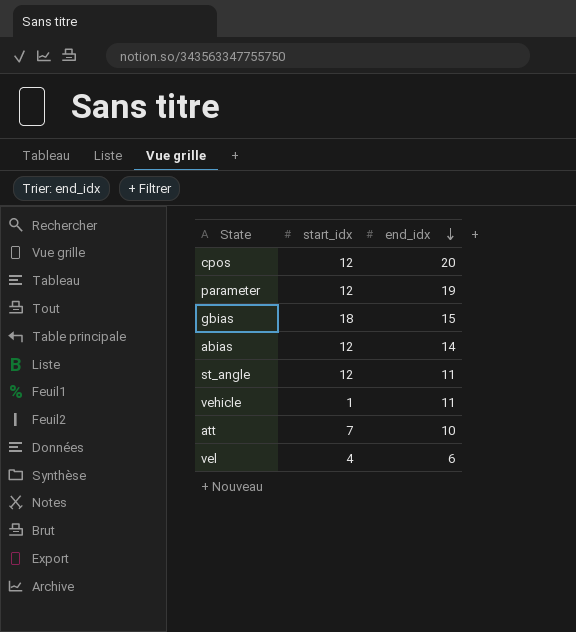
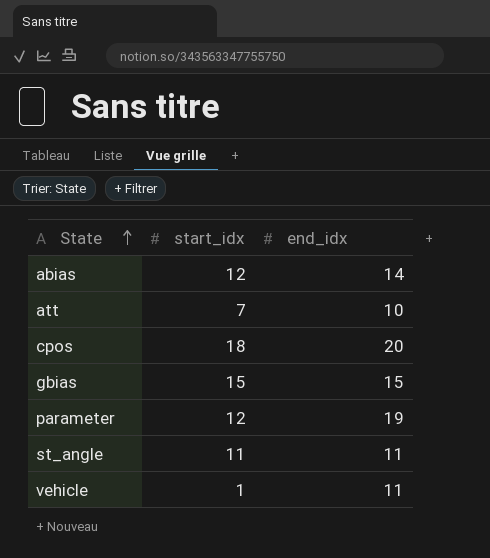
row order: end_idx descending -> State ascending
row vel: 4 | 6 -> none
cpos | start_idx: 12 -> 18
gbias | start_idx: 18 -> 15
st_angle | start_idx: 12 -> 11

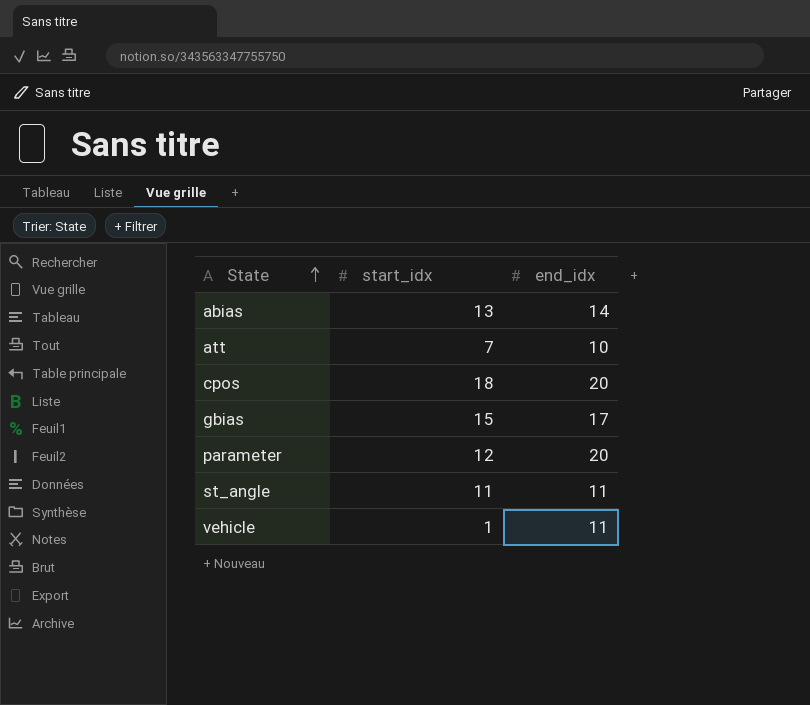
abias | start_idx: 12 -> 13
gbias | end_idx: 15 -> 17
parameter | end_idx: 19 -> 20

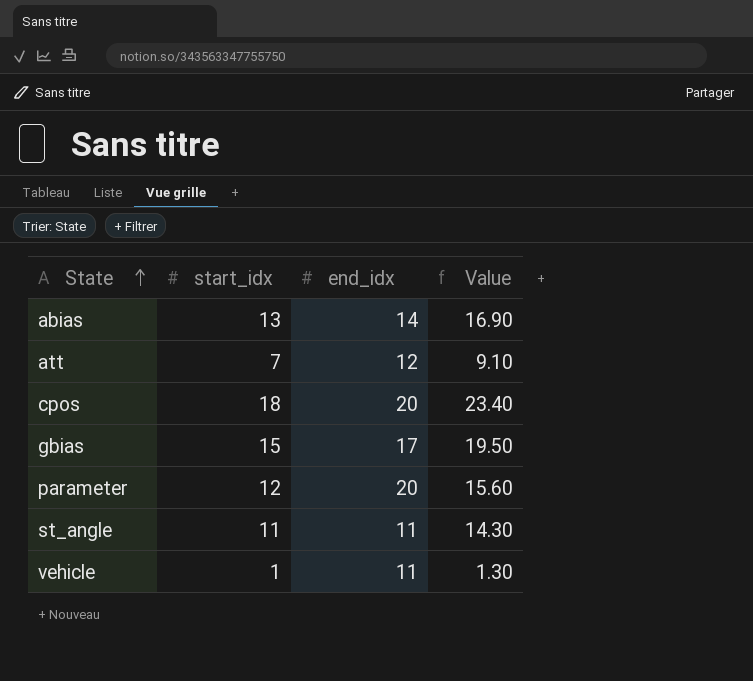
column Value | formula: none -> [start_idx] * 1.3
att | end_idx: 10 -> 12

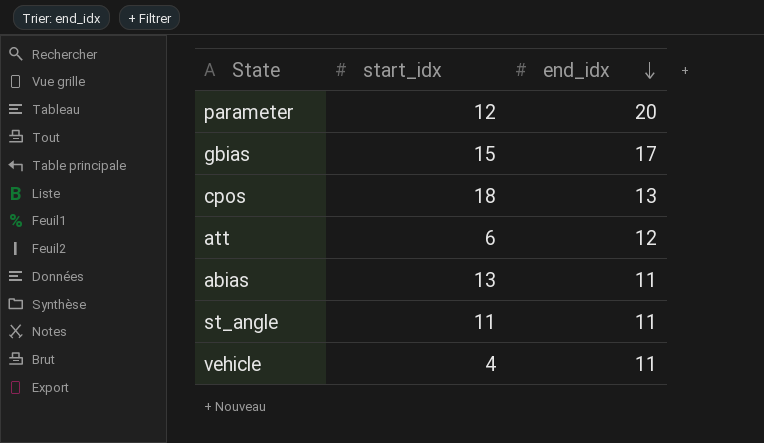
row order: State ascending -> end_idx descending
column Value | formula: [start_idx] * 1.3 -> none
cpos | end_idx: 20 -> 13
att | start_idx: 7 -> 6
abias | end_idx: 14 -> 11
vehicle | start_idx: 1 -> 4

